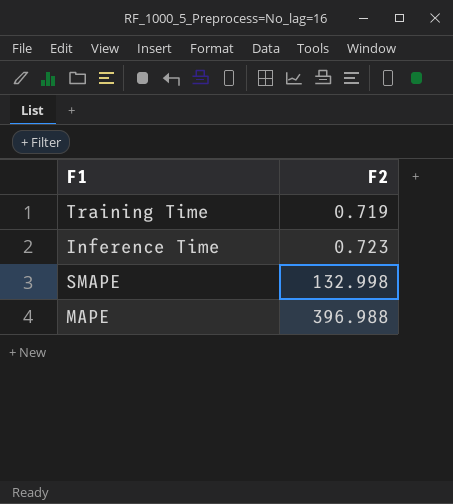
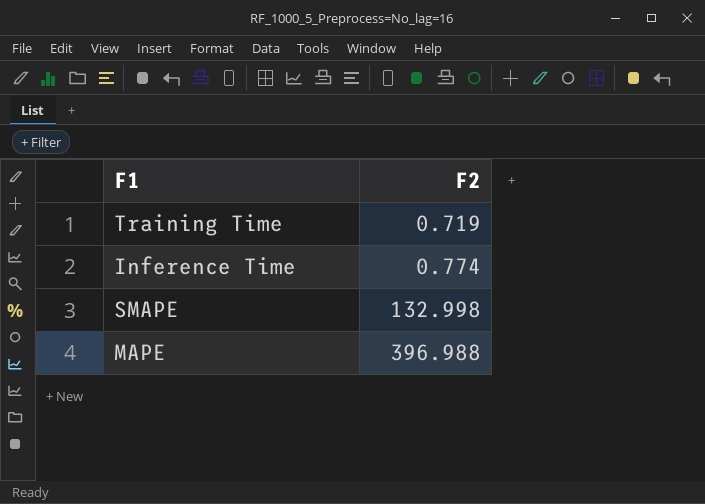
Inference Time | F2: 0.723 -> 0.774

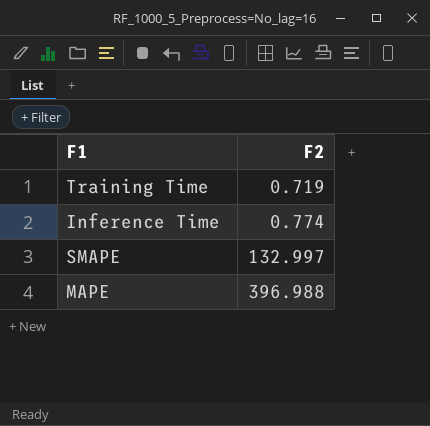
SMAPE | F2: 132.998 -> 132.997

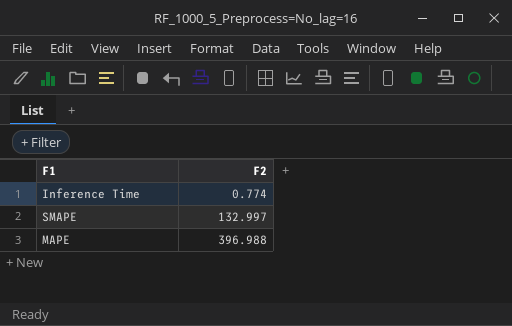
row Training Time: 0.719 -> none

